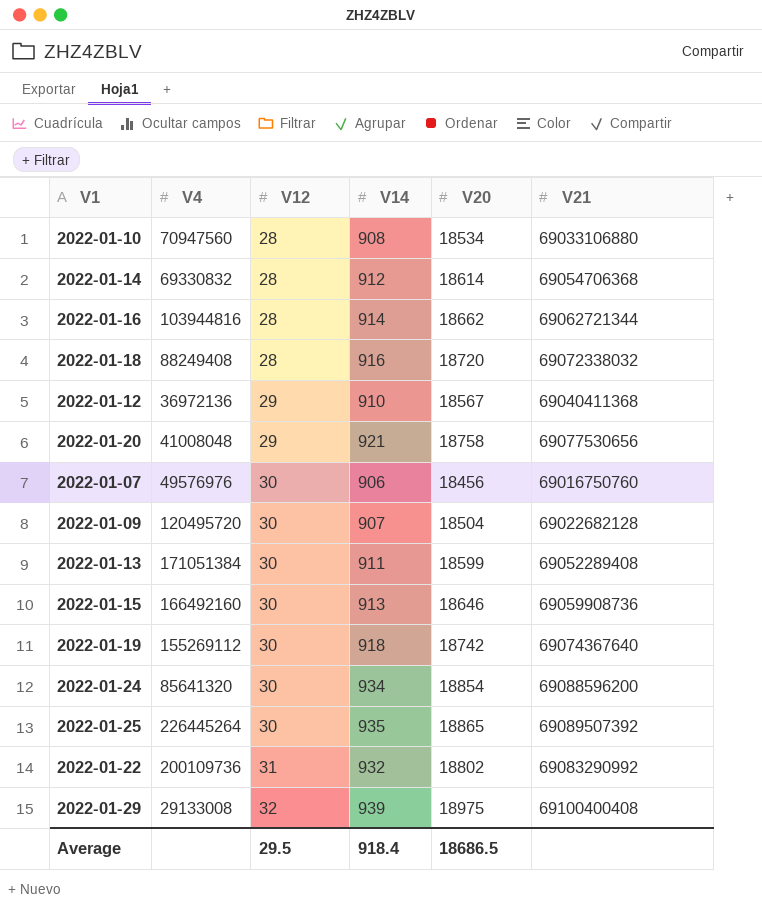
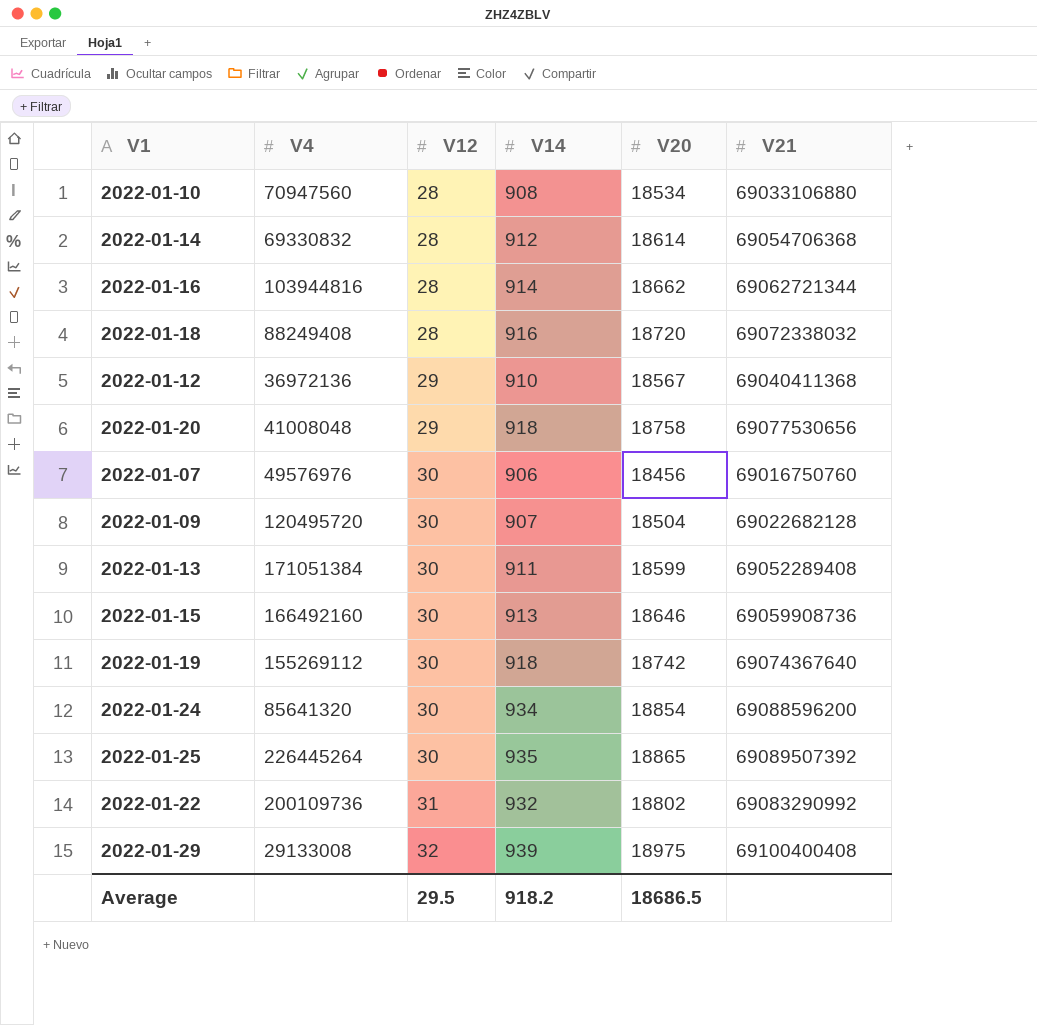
2022-01-20 | V14: 921 -> 918
Average | V14: 918.4 -> 918.2

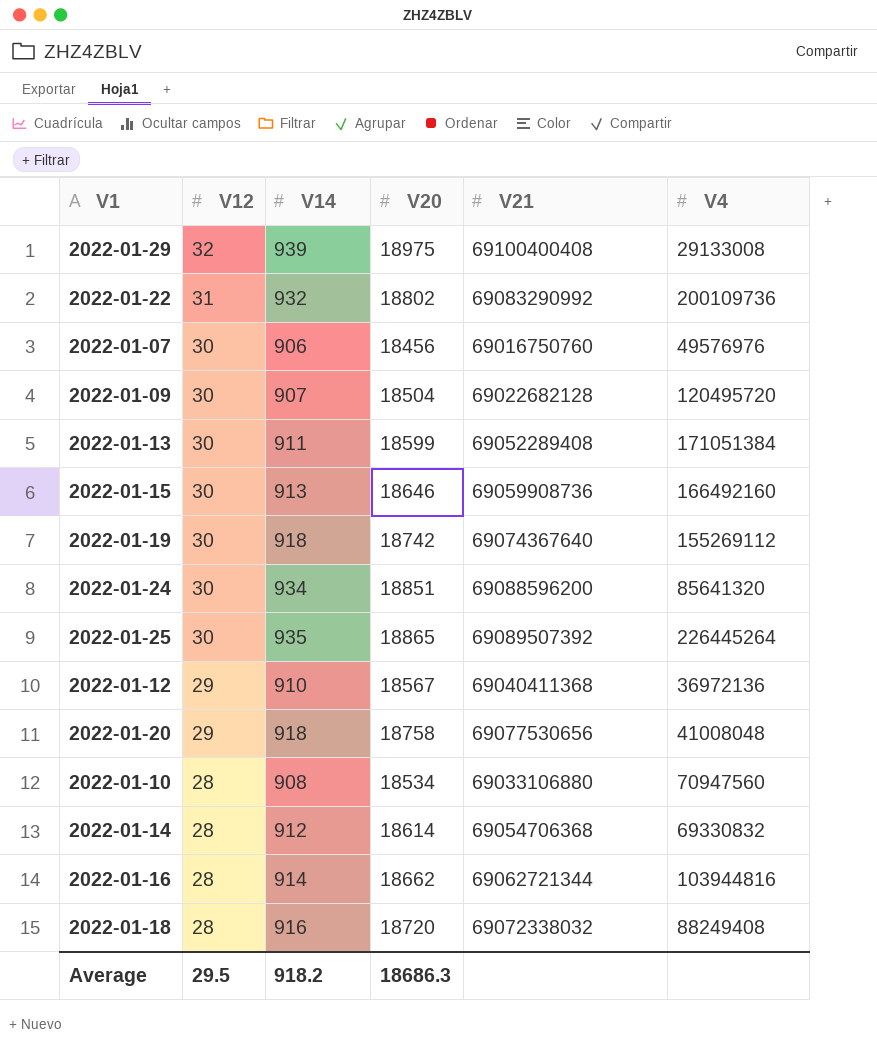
row order: V12 ascending -> V12 descending
column V4 | position: 2 -> 6
2022-01-24 | V20: 18854 -> 18851
Average | V20: 18686.5 -> 18686.3

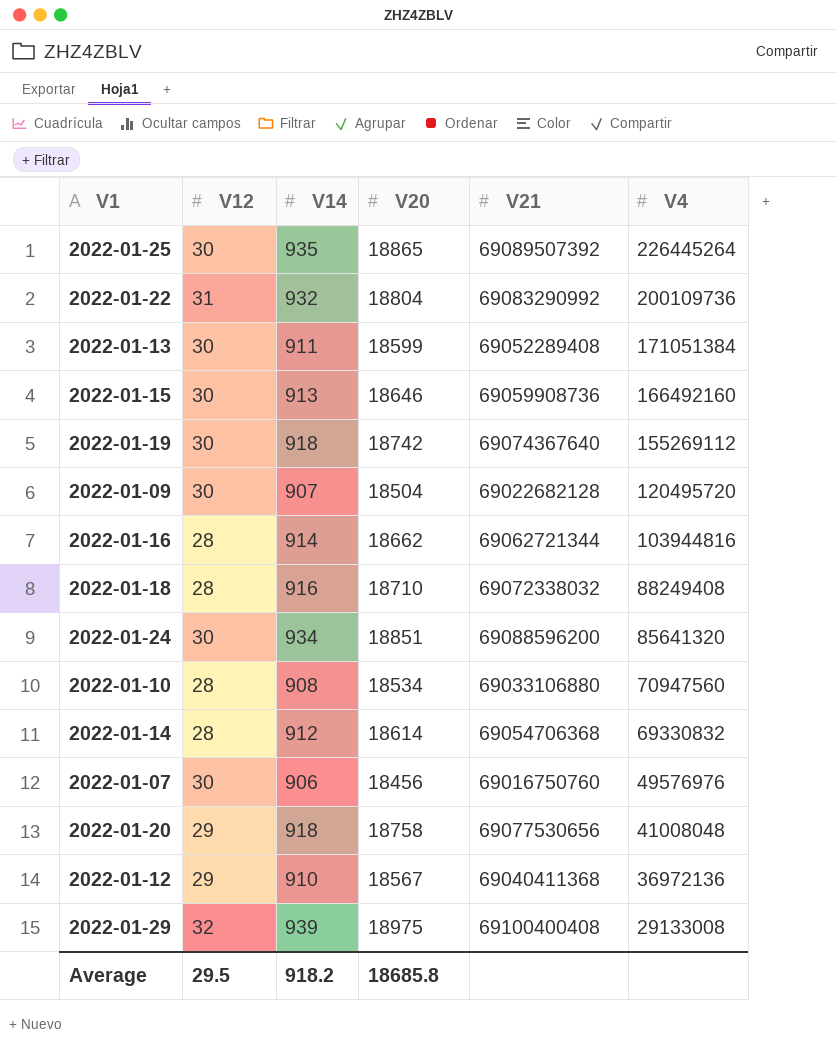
row order: V12 descending -> V4 descending
2022-01-22 | V20: 18802 -> 18804
2022-01-18 | V20: 18720 -> 18710
Average | V20: 18686.3 -> 18685.8

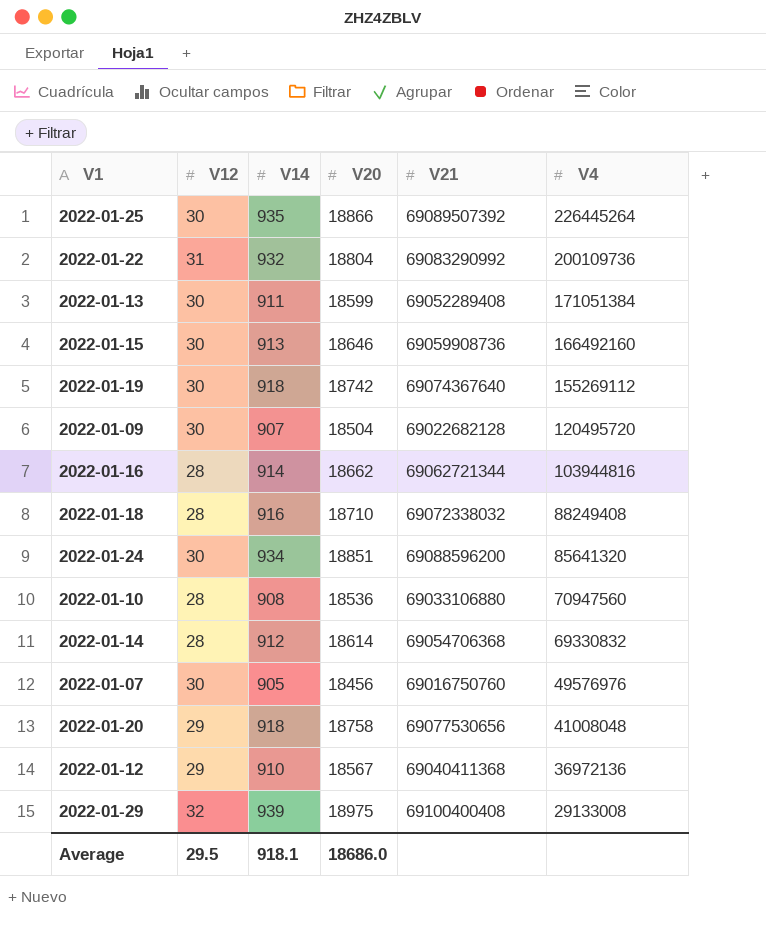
2022-01-25 | V20: 18865 -> 18866
2022-01-10 | V20: 18534 -> 18536
2022-01-07 | V14: 906 -> 905
Average | V14: 918.2 -> 918.1
Average | V20: 18685.8 -> 18686.0

